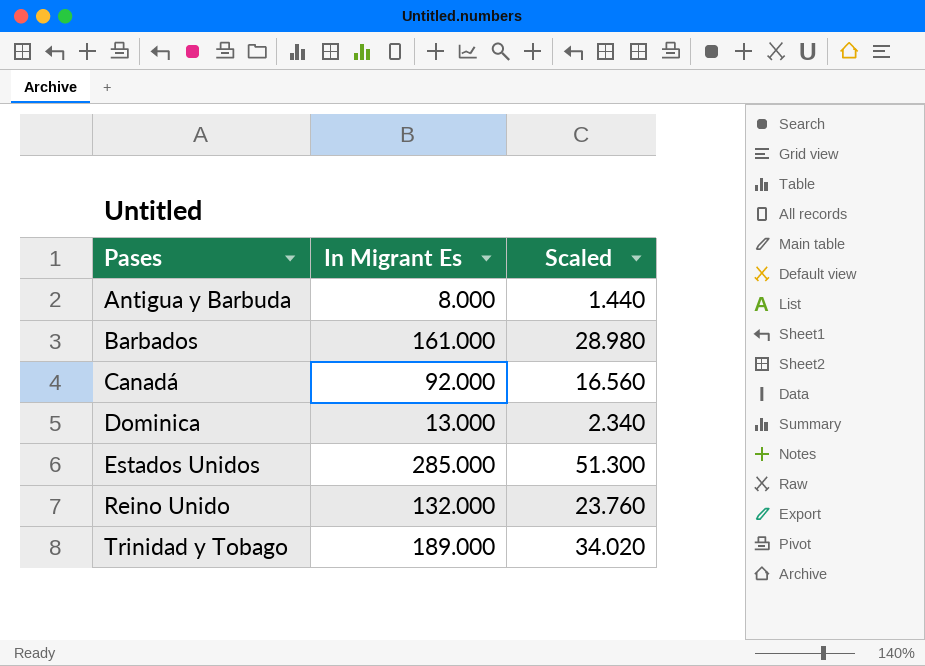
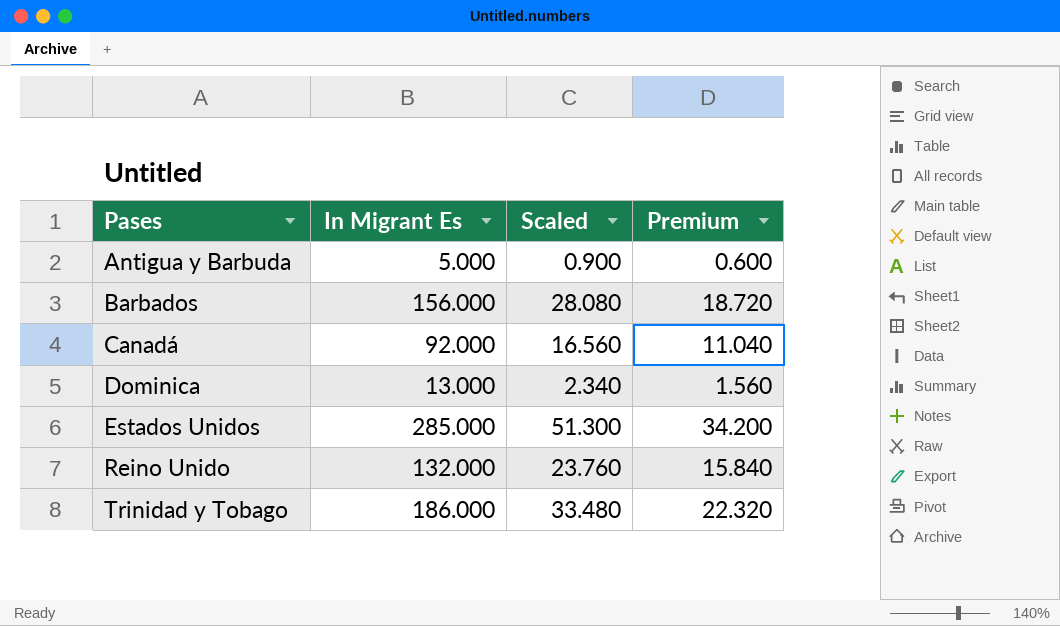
column Premium | formula: none -> [In Migrant Es] * 0.12
Antigua y Barbuda | In Migrant Es: 8.000 -> 5.000
Antigua y Barbuda | Scaled: 1.440 -> 0.900
Barbados | In Migrant Es: 161.000 -> 156.000
Barbados | Scaled: 28.980 -> 28.080
Trinidad y Tobago | In Migrant Es: 189.000 -> 186.000
Trinidad y Tobago | Scaled: 34.020 -> 33.480

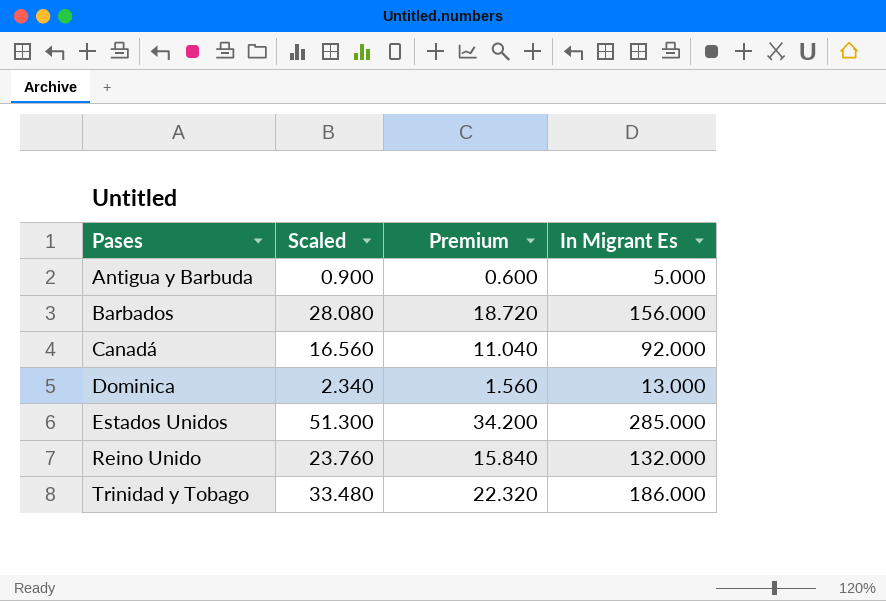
column In Migrant Es | position: 2 -> 4

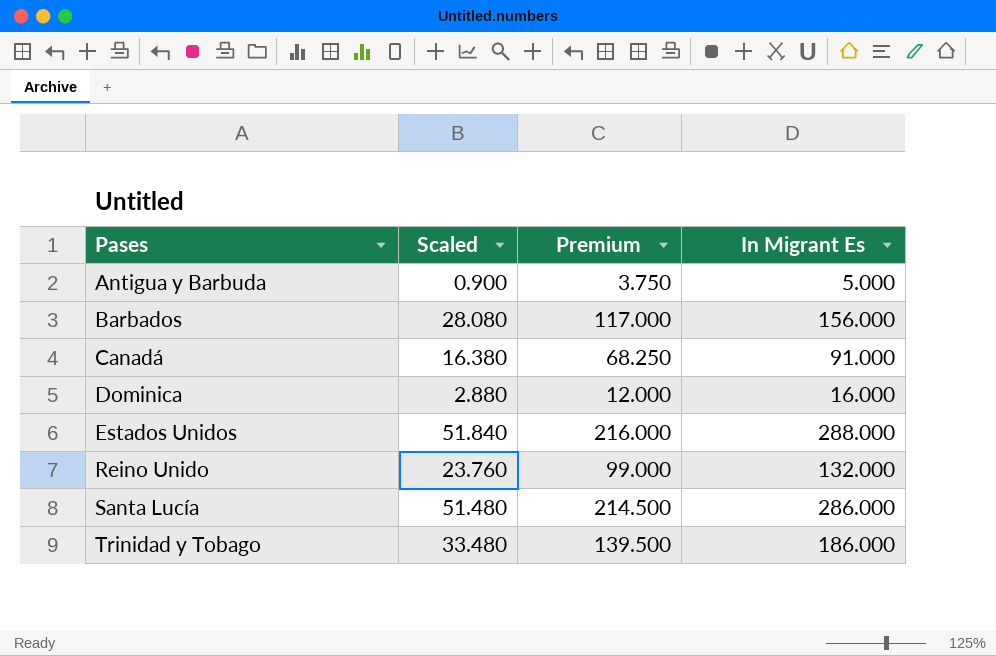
column Premium | formula: [In Migrant Es] * 0.12 -> [In Migrant Es] * 0.75
Canadá | Scaled: 16.560 -> 16.380
Canadá | In Migrant Es: 92.000 -> 91.000
Dominica | Scaled: 2.340 -> 2.880
Dominica | In Migrant Es: 13.000 -> 16.000
Estados Unidos | Scaled: 51.300 -> 51.840
Estados Unidos | In Migrant Es: 285.000 -> 288.000
row Santa Lucía: none -> 51.480 | 214.500 | 286.000

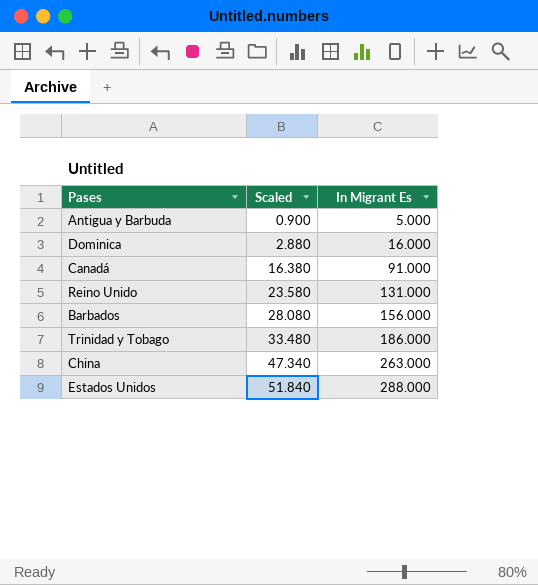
row order: Pases ascending -> Scaled ascending
column Premium | formula: [In Migrant Es] * 0.75 -> none
row Santa Lucía: 51.480 | 214.500 | 286.000 -> none
Reino Unido | Scaled: 23.760 -> 23.580
Reino Unido | In Migrant Es: 132.000 -> 131.000
row China: none -> 47.340 | 263.000

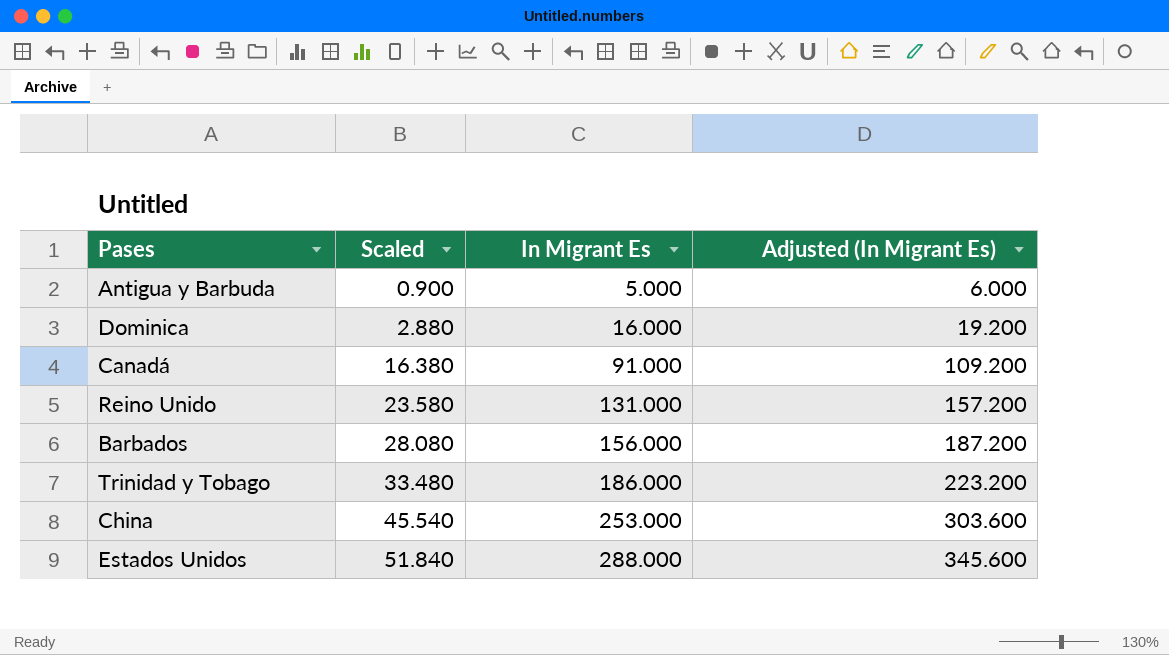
column Adjusted (In Migrant Es) | formula: none -> [In Migrant Es] * 1.2
China | Scaled: 47.340 -> 45.540
China | In Migrant Es: 263.000 -> 253.000

